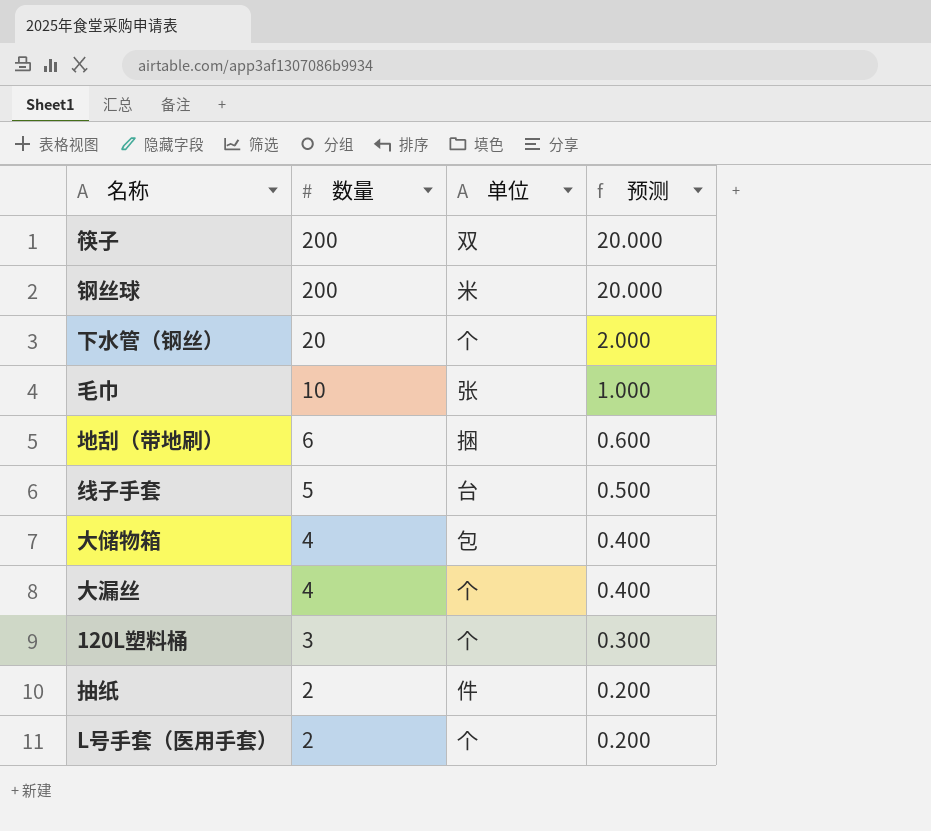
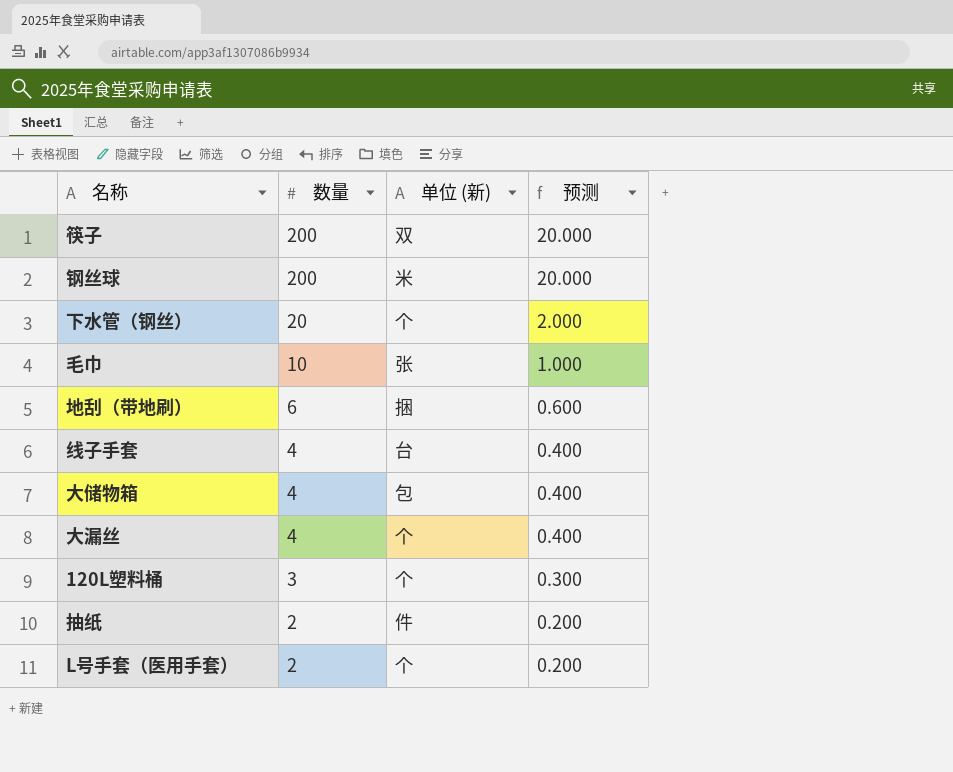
column name: 单位 -> 单位 (新)
线子手套 | 数量: 5 -> 4
线子手套 | 预测: 0.500 -> 0.400

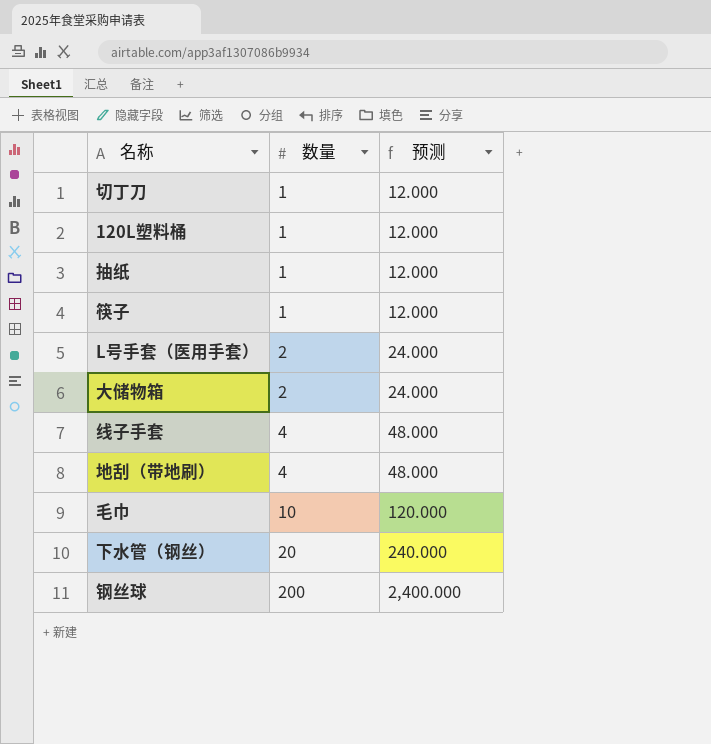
row order: 数量 descending -> 数量 ascending
column 单位 (新) | position: 3 -> none
column 预测 | formula: [数量] * 0.1 -> [数量] * 12
row 大漏丝: 4 | 个 | 0.400 -> none
row 切丁刀: none -> 1 | 12.000
120L塑料桶 | 数量: 3 -> 1
抽纸 | 数量: 2 -> 1
筷子 | 数量: 200 -> 1
大储物箱 | 数量: 4 -> 2
地刮（带地刷） | 数量: 6 -> 4

